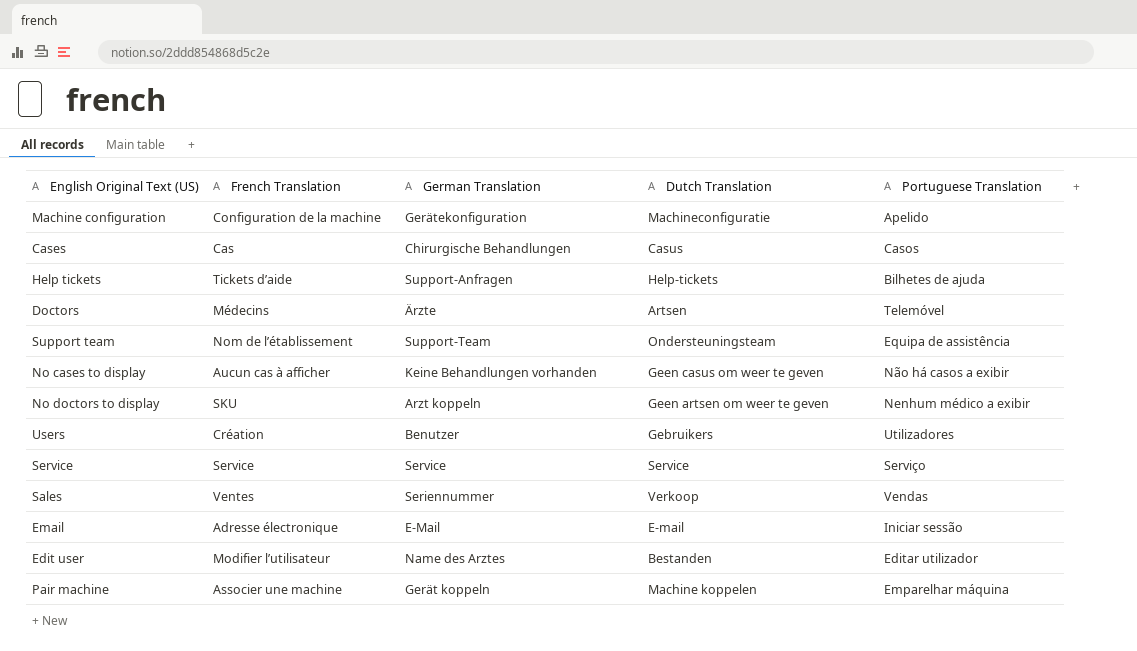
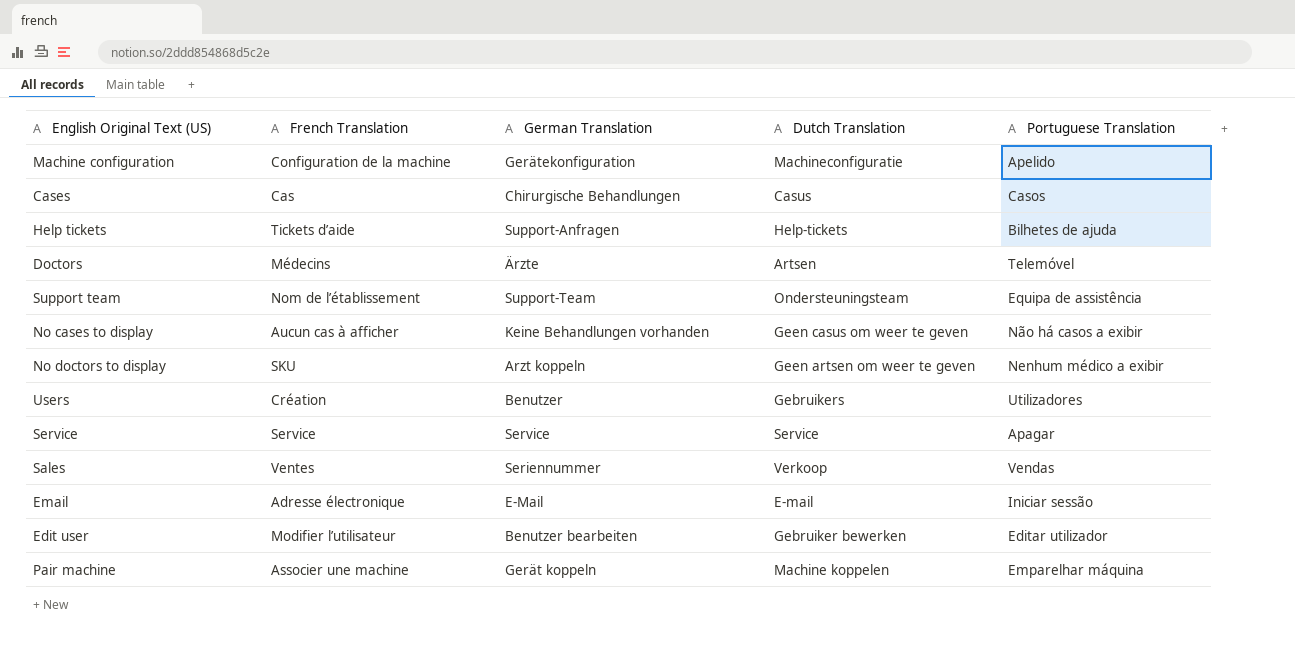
Service | Portuguese Translation: Serviço -> Apagar
Edit user | German Translation: Name des Arztes -> Benutzer bearbeiten
Edit user | Dutch Translation: Bestanden -> Gebruiker bewerken

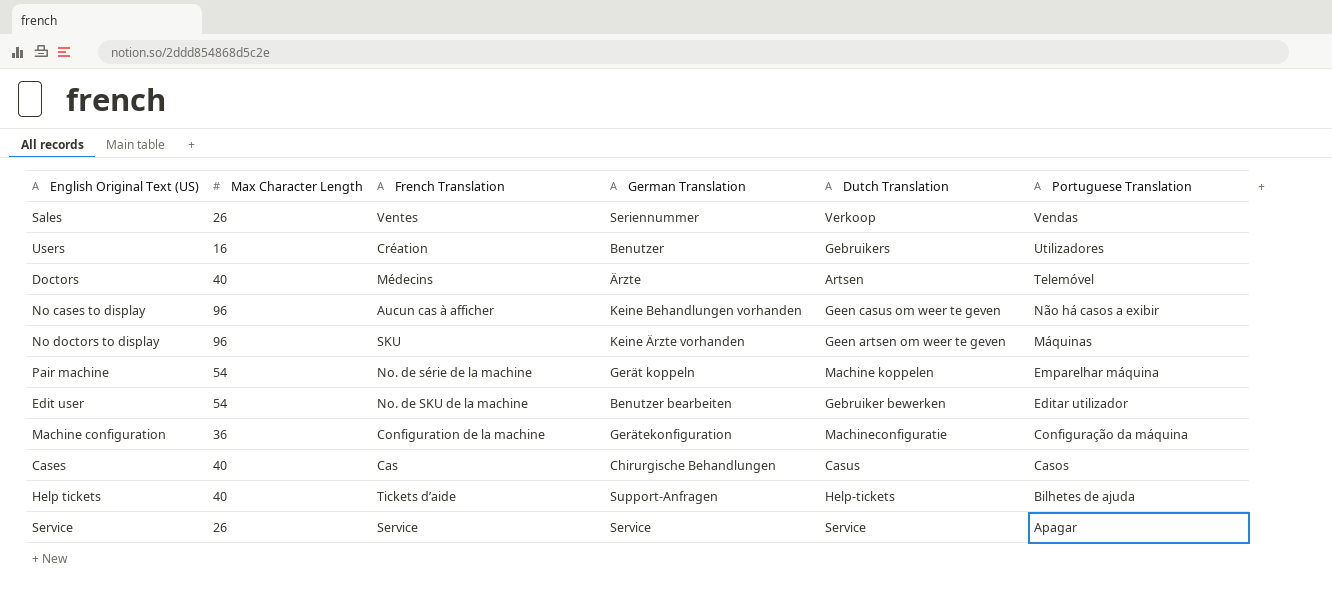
row order: none -> Portuguese Translation descending
column Max Character Length | position: none -> 2
row Support team: Nom de l’établissement | Support-Team | Ondersteuningsteam | Equipa de assistência -> none
row Email: Adresse électronique | E-Mail | E-mail | Iniciar sessão -> none
No doctors to display | German Translation: Arzt koppeln -> Keine Ärzte vorhanden
No doctors to display | Portuguese Translation: Nenhum médico a exibir -> Máquinas
Pair machine | French Translation: Associer une machine -> No. de série de la machine
Edit user | French Translation: Modifier l’utilisateur -> No. de SKU de la machine
Machine configuration | Portuguese Translation: Apelido -> Configuração da máquina

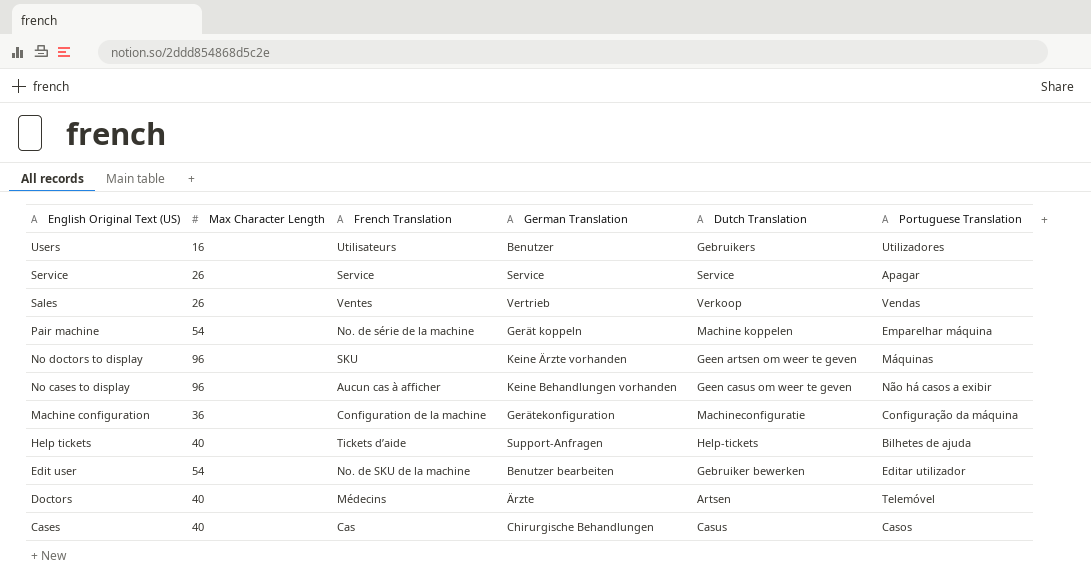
row order: Portuguese Translation descending -> English Original Text (US) descending
Users | French Translation: Création -> Utilisateurs
Sales | German Translation: Seriennummer -> Vertrieb

